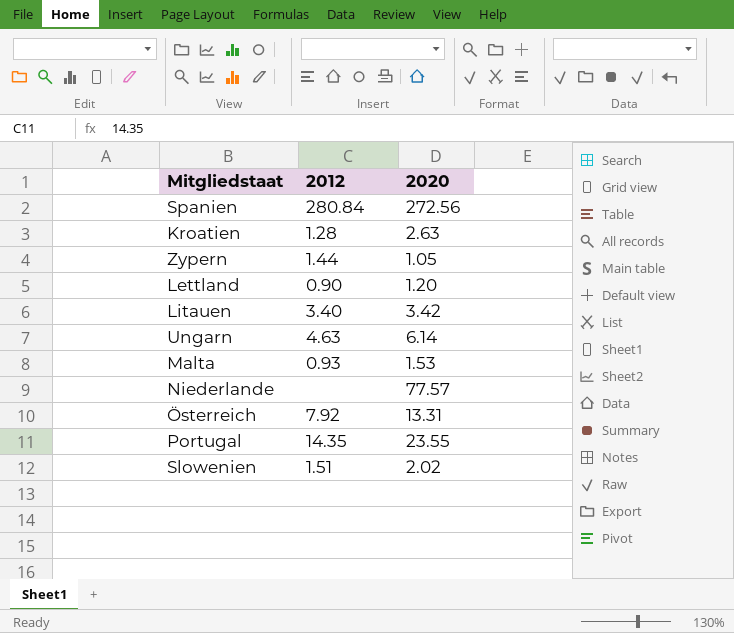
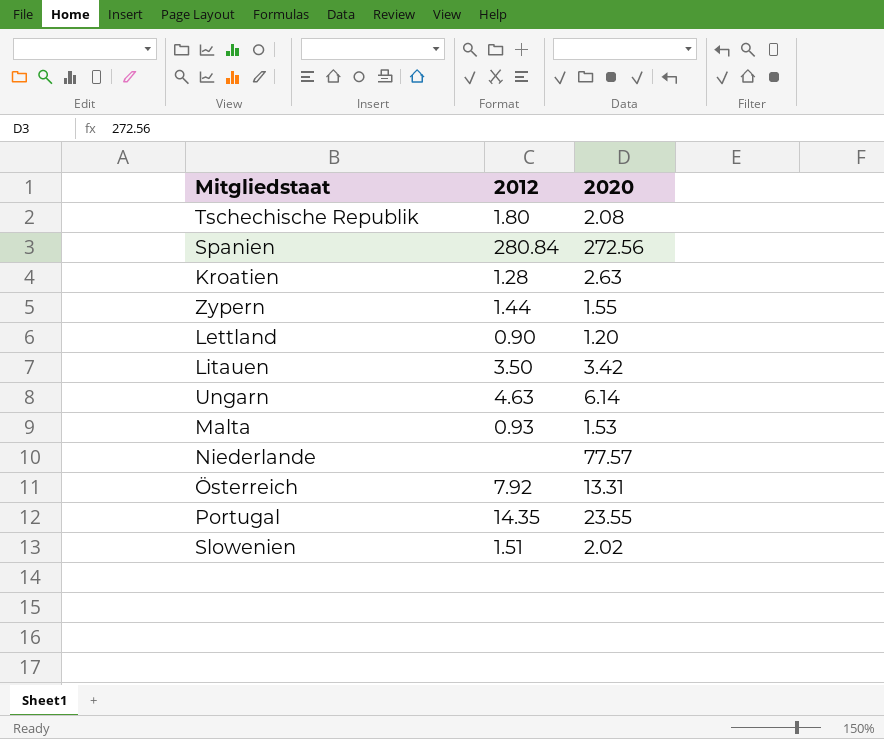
row Tschechische Republik: none -> 1.80 | 2.08
Zypern | 2020: 1.05 -> 1.55
Litauen | 2012: 3.40 -> 3.50

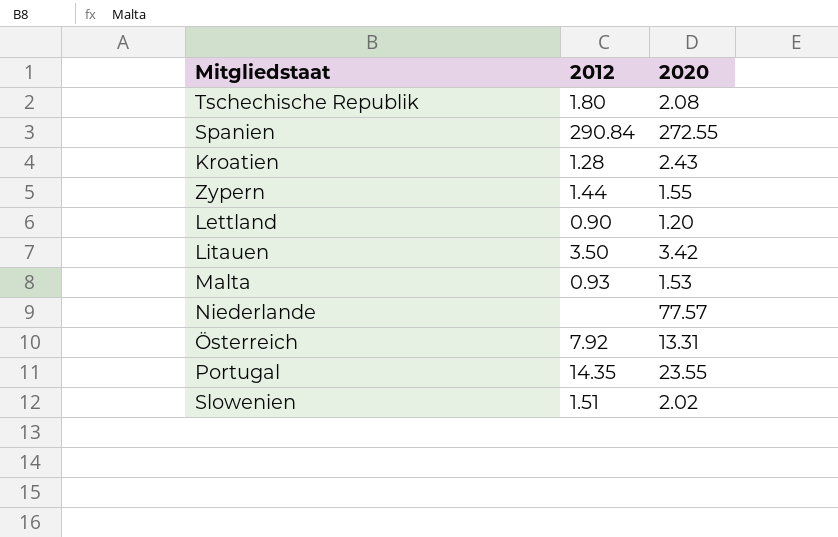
row Ungarn: 4.63 | 6.14 -> none
Spanien | 2012: 280.84 -> 290.84
Spanien | 2020: 272.56 -> 272.55
Kroatien | 2020: 2.63 -> 2.43

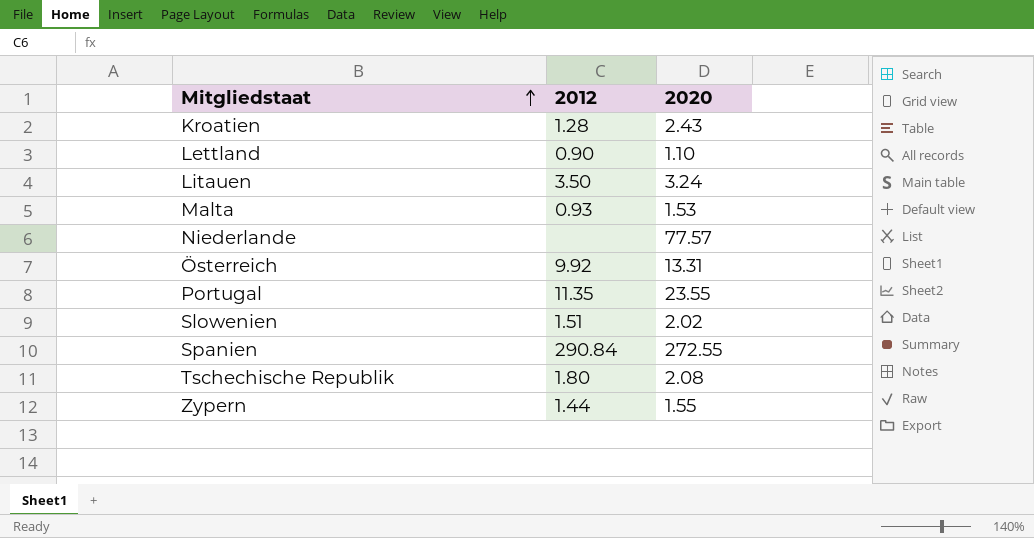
row order: none -> Mitgliedstaat ascending
Lettland | 2020: 1.20 -> 1.10
Litauen | 2020: 3.42 -> 3.24
Österreich | 2012: 7.92 -> 9.92
Portugal | 2012: 14.35 -> 11.35

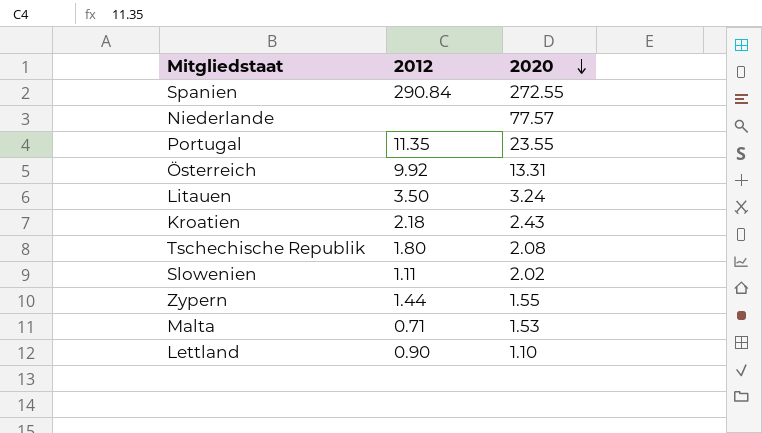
row order: Mitgliedstaat ascending -> 2020 descending
Kroatien | 2012: 1.28 -> 2.18
Slowenien | 2012: 1.51 -> 1.11
Malta | 2012: 0.93 -> 0.71

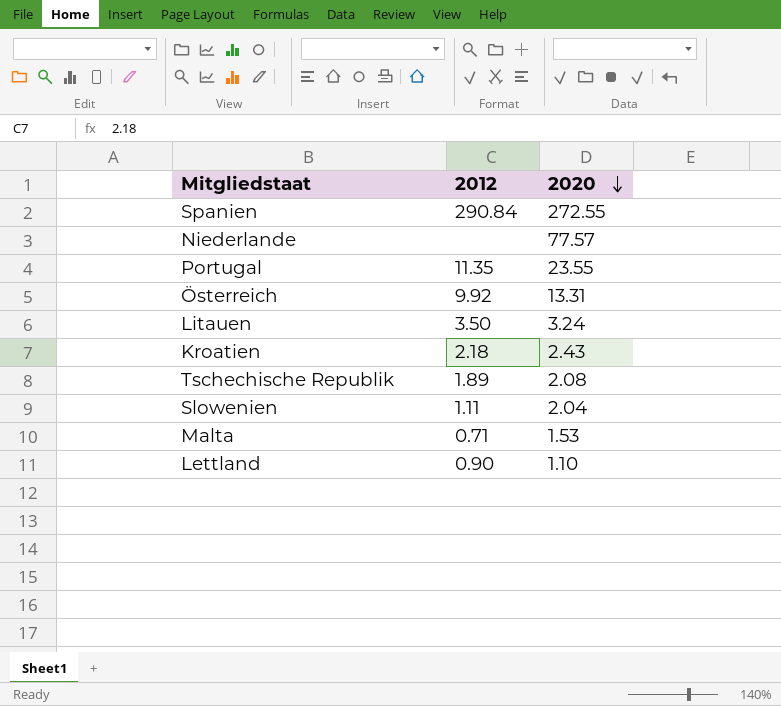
row Zypern: 1.44 | 1.55 -> none
Tschechische Republik | 2012: 1.80 -> 1.89
Slowenien | 2020: 2.02 -> 2.04

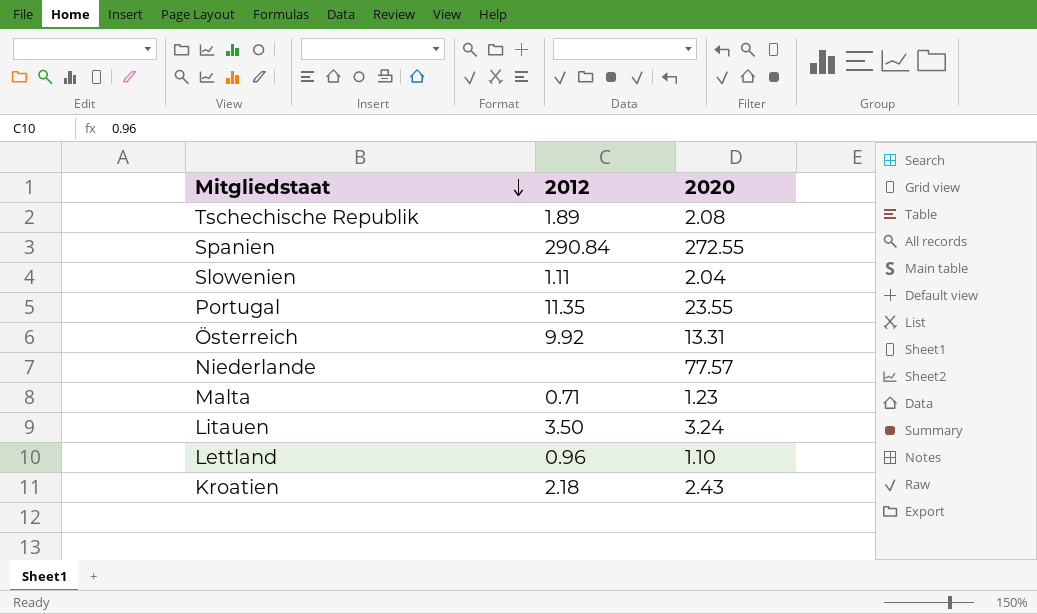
row order: 2020 descending -> Mitgliedstaat descending
Malta | 2020: 1.53 -> 1.23
Lettland | 2012: 0.90 -> 0.96

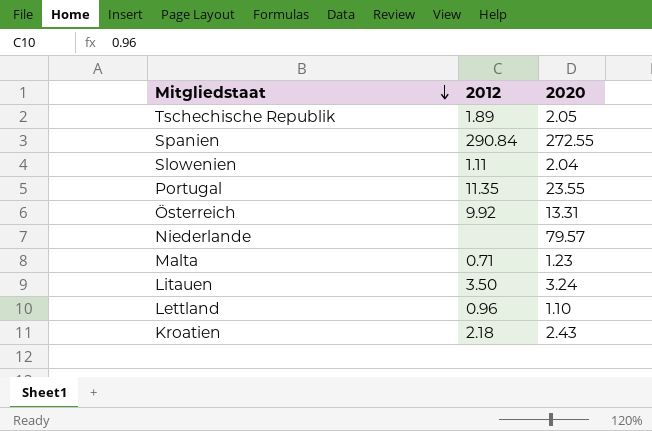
Tschechische Republik | 2020: 2.08 -> 2.05
Niederlande | 2020: 77.57 -> 79.57

